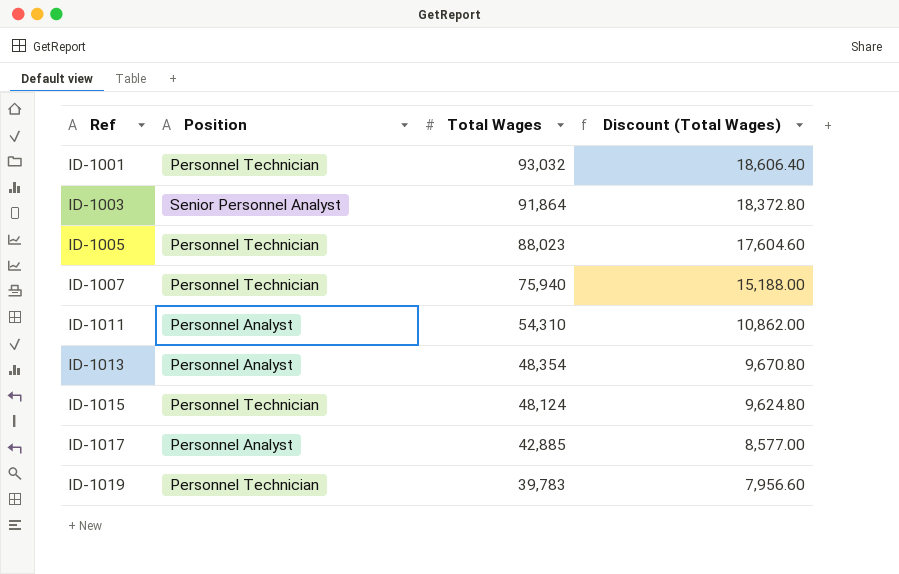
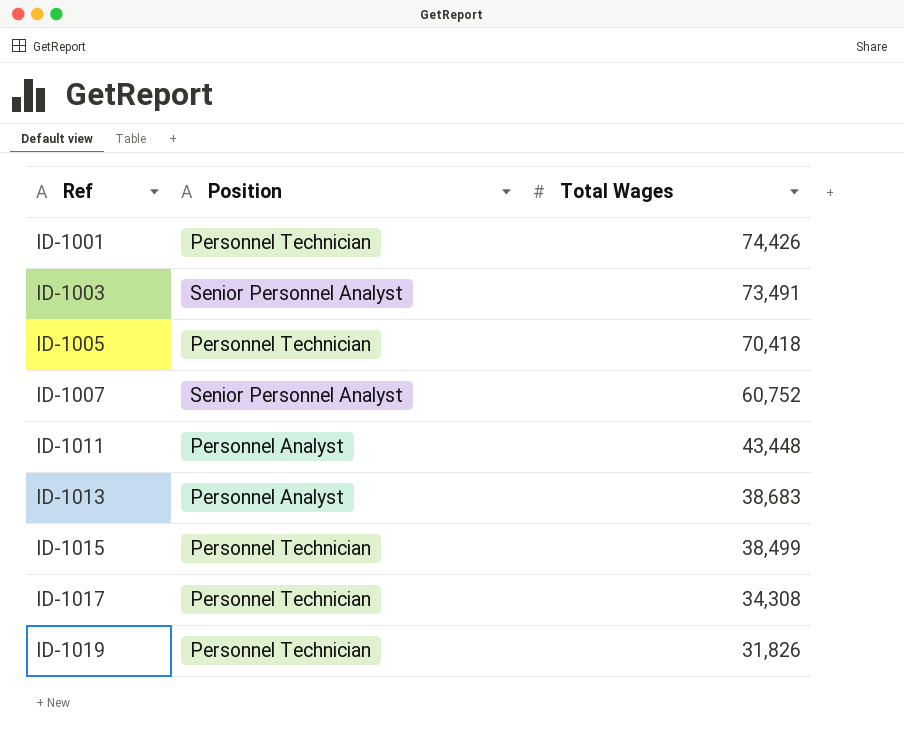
column Discount (Total Wages) | formula: [Total Wages] * 0.2 -> none
ID-1001 | Total Wages: 93,032 -> 74,426
ID-1003 | Total Wages: 91,864 -> 73,491
ID-1005 | Total Wages: 88,023 -> 70,418
ID-1007 | Position: Personnel Technician -> Senior Personnel Analyst
ID-1007 | Total Wages: 75,940 -> 60,752
ID-1011 | Total Wages: 54,310 -> 43,448
ID-1013 | Total Wages: 48,354 -> 38,683
ID-1015 | Total Wages: 48,124 -> 38,499
ID-1017 | Position: Personnel Analyst -> Personnel Technician
ID-1017 | Total Wages: 42,885 -> 34,308
ID-1019 | Total Wages: 39,783 -> 31,826

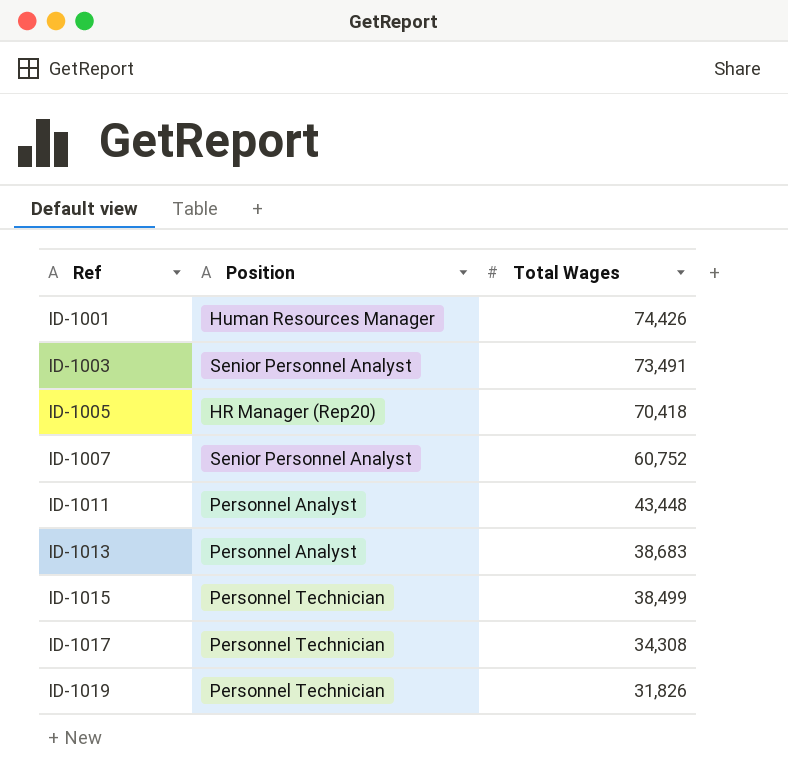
ID-1001 | Position: Personnel Technician -> Human Resources Manager
ID-1005 | Position: Personnel Technician -> HR Manager (Rep20)

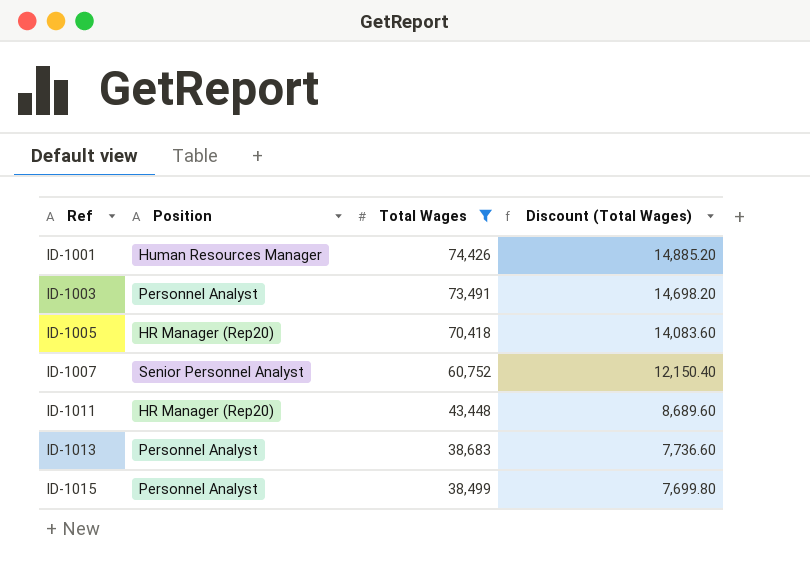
filter: none -> Total Wages >= 38,499
column Discount (Total Wages) | formula: none -> [Total Wages] * 0.2
ID-1003 | Position: Senior Personnel Analyst -> Personnel Analyst
ID-1011 | Position: Personnel Analyst -> HR Manager (Rep20)
ID-1015 | Position: Personnel Technician -> Personnel Analyst

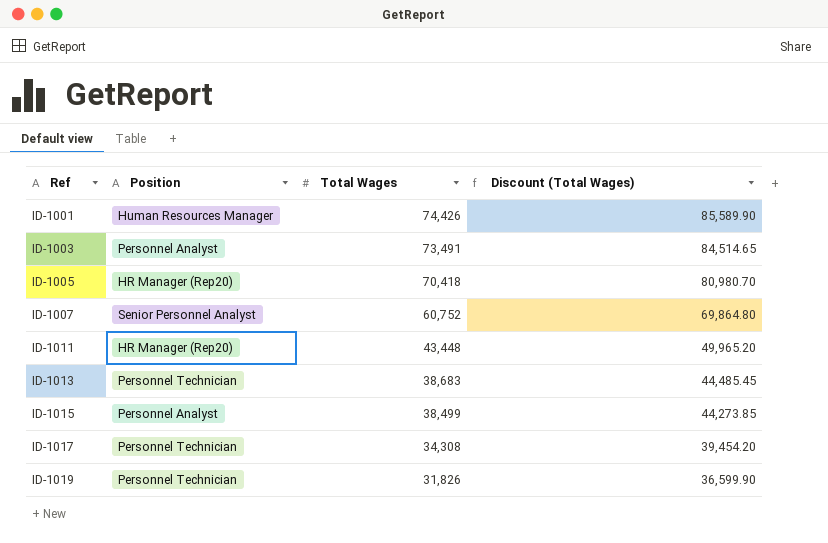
filter: Total Wages >= 38,499 -> none
column Discount (Total Wages) | formula: [Total Wages] * 0.2 -> [Total Wages] * 1.15
ID-1013 | Position: Personnel Analyst -> Personnel Technician

